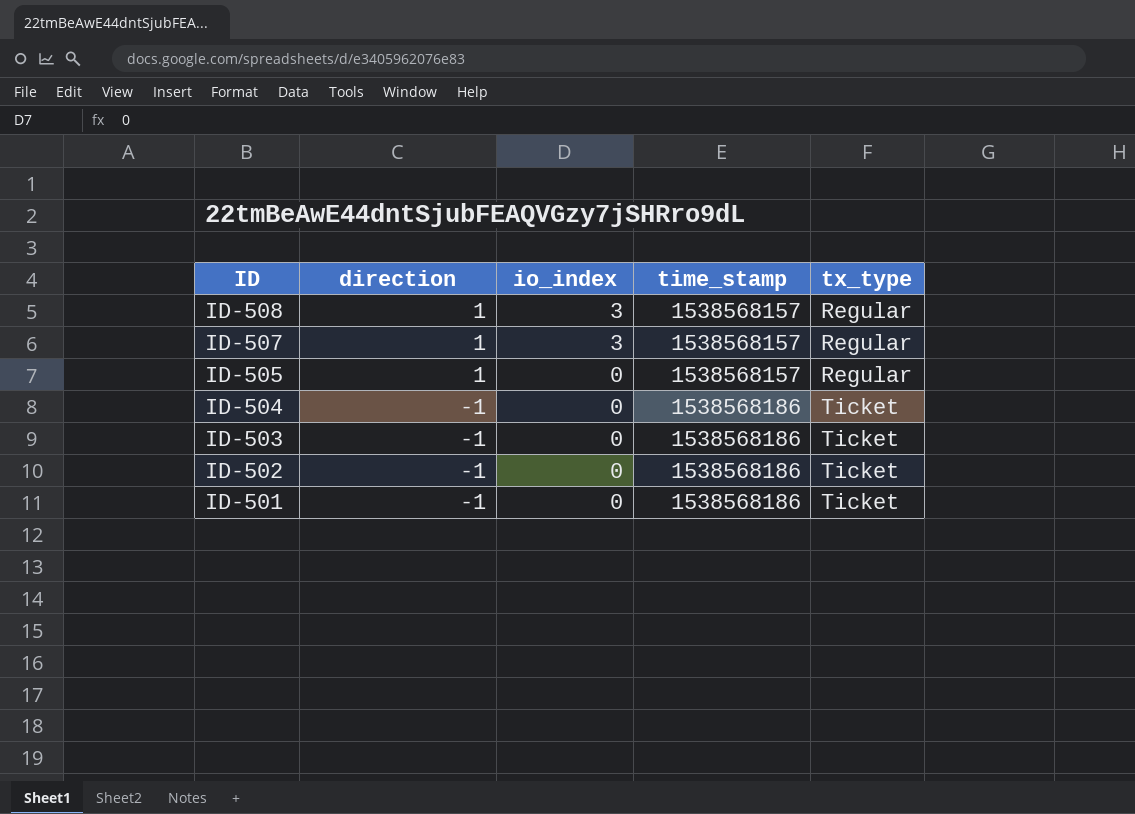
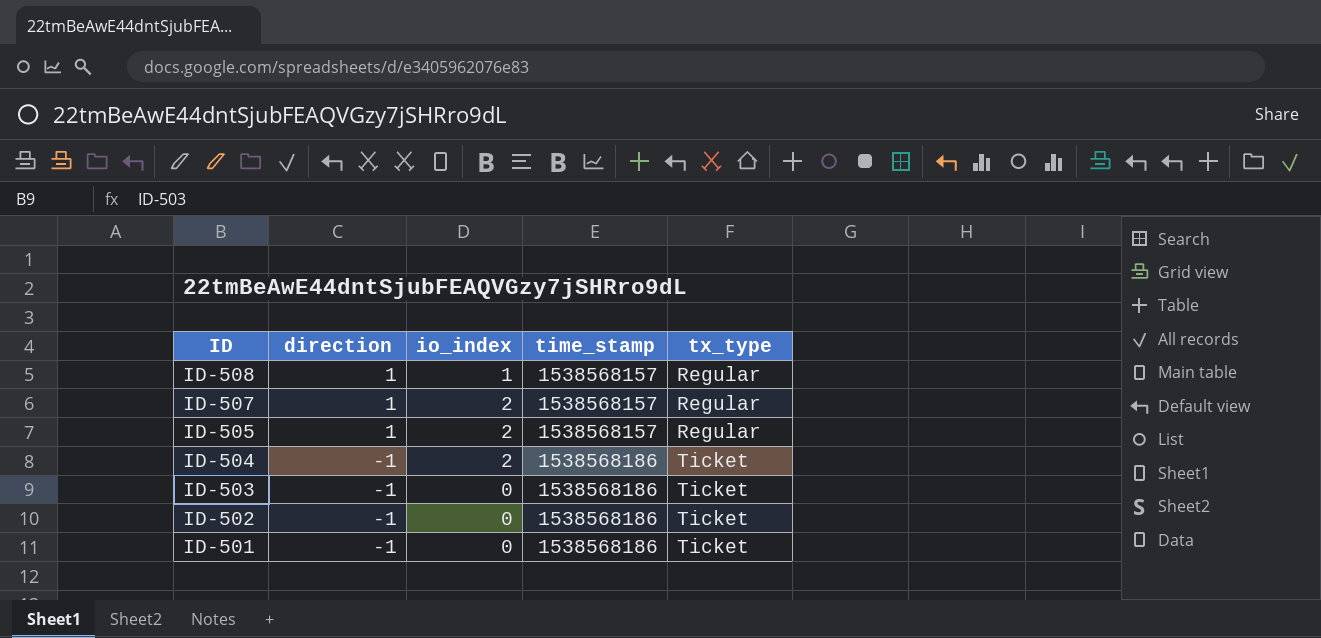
ID-508 | io_index: 3 -> 1
ID-507 | io_index: 3 -> 2
ID-505 | io_index: 0 -> 2
ID-504 | io_index: 0 -> 2

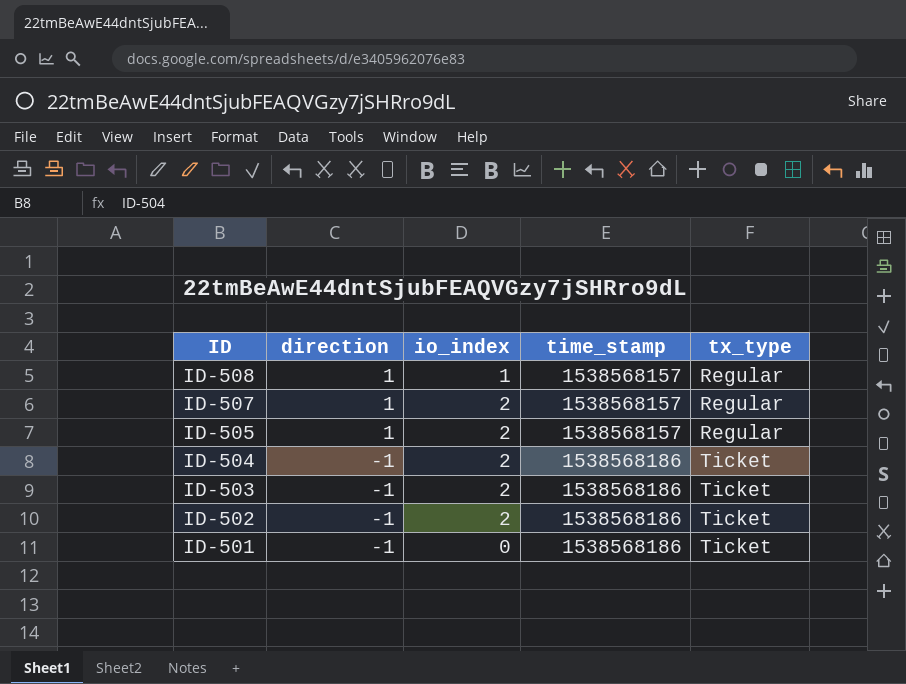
ID-503 | io_index: 0 -> 2
ID-502 | io_index: 0 -> 2

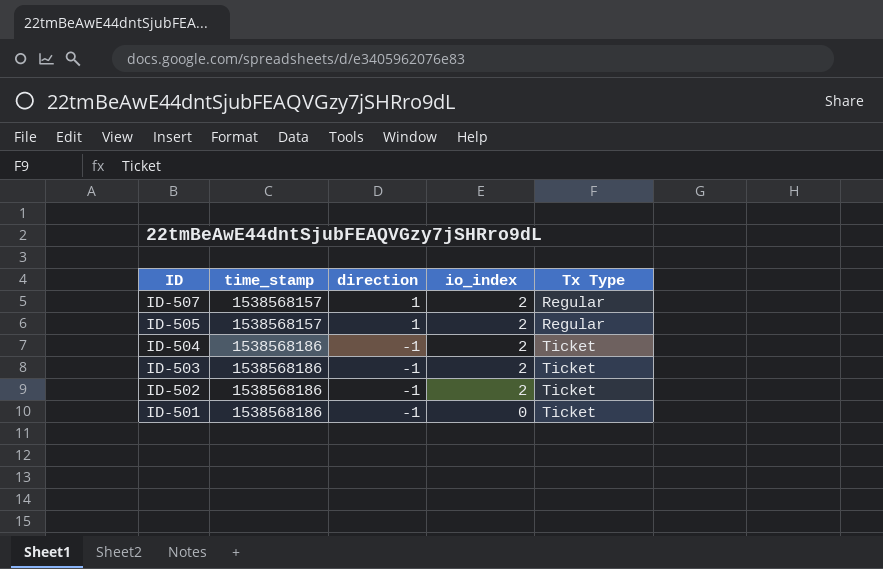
column time_stamp | position: 4 -> 2
column name: tx_type -> Tx Type
row ID-508: 1 | 1 | 1538568157 | Regular -> none

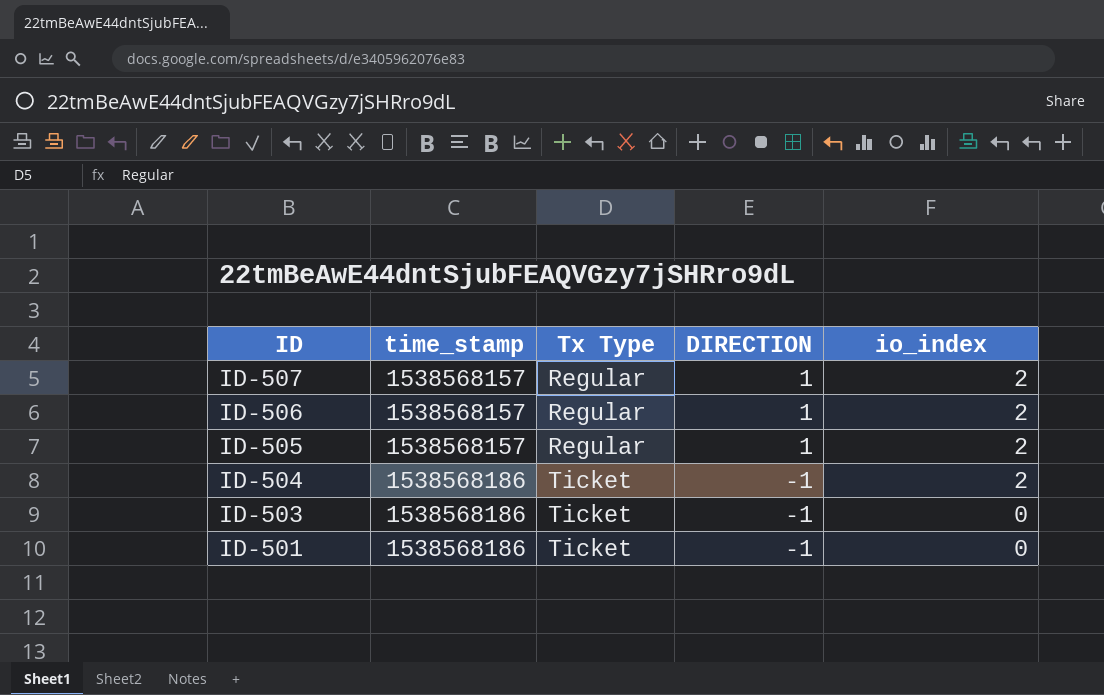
column Tx Type | position: 5 -> 3
column name: direction -> DIRECTION
row ID-502: 1538568186 | -1 | 2 | Ticket -> none
row ID-506: none -> 1538568157 | Regular | 1 | 2
ID-503 | io_index: 2 -> 0

